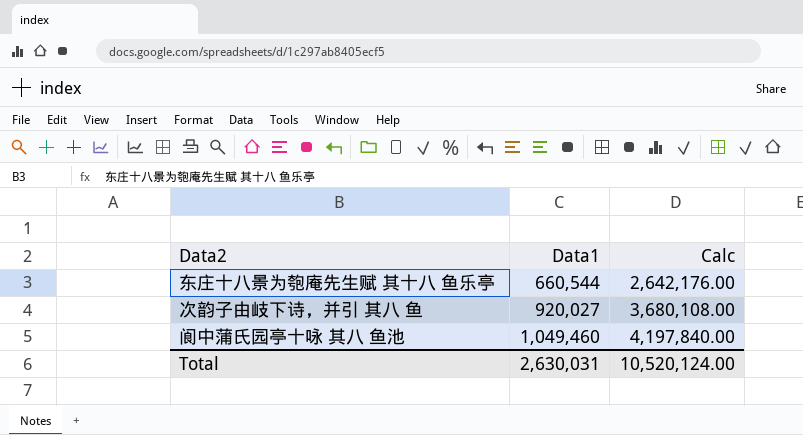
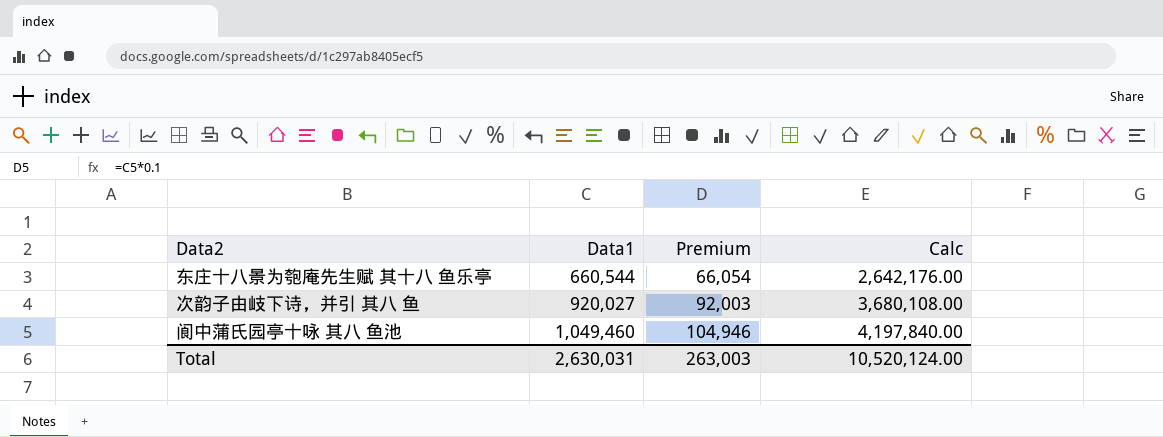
column Premium | formula: none -> [Data1] * 0.1

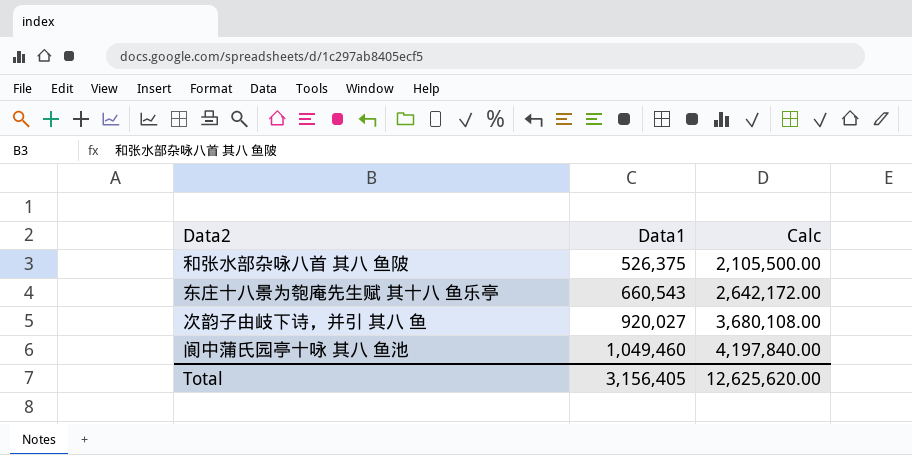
column Premium | formula: [Data1] * 0.1 -> none
row 和张水部杂咏八首 其八 鱼陂: none -> 526,375 | 2,105,500.00
东庄十八景为匏庵先生赋 其十八 鱼乐亭 | Data1: 660,544 -> 660,543
东庄十八景为匏庵先生赋 其十八 鱼乐亭 | Calc: 2,642,176.00 -> 2,642,172.00
Total | Data1: 2,630,031 -> 3,156,405
Total | Calc: 10,520,124.00 -> 12,625,620.00

